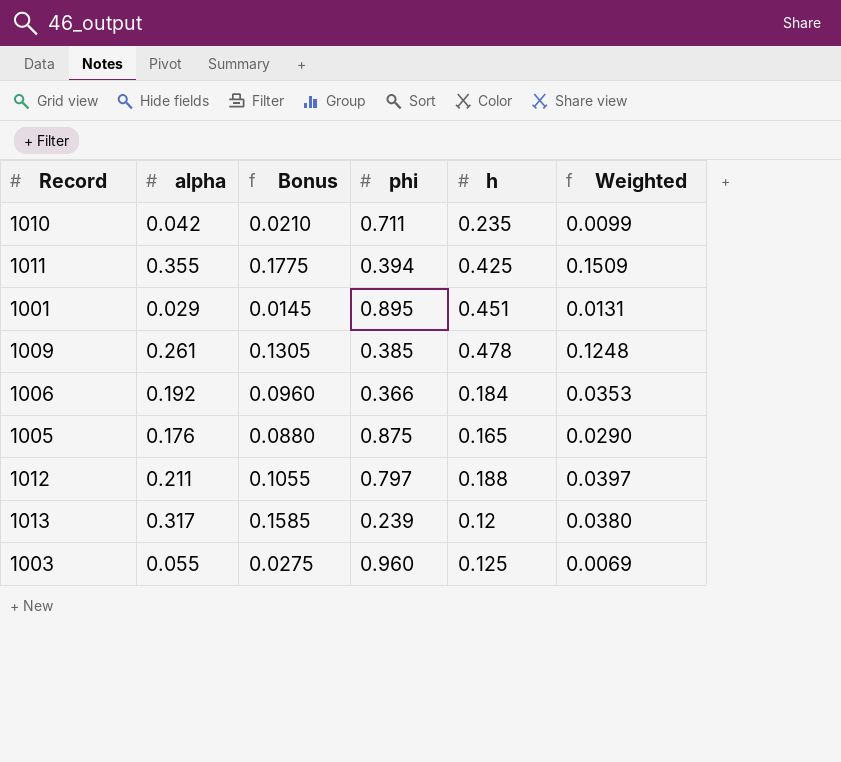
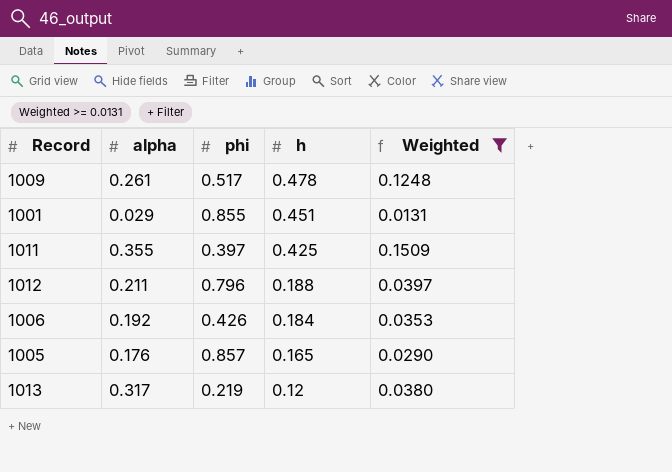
filter: none -> Weighted >= 0.0131
row order: none -> h descending
column Bonus | formula: [alpha] * 0.5 -> none
1009 | phi: 0.385 -> 0.517
1001 | phi: 0.895 -> 0.855
1011 | phi: 0.394 -> 0.397
1012 | phi: 0.797 -> 0.796
1006 | phi: 0.366 -> 0.426
1005 | phi: 0.875 -> 0.857
1013 | phi: 0.239 -> 0.219

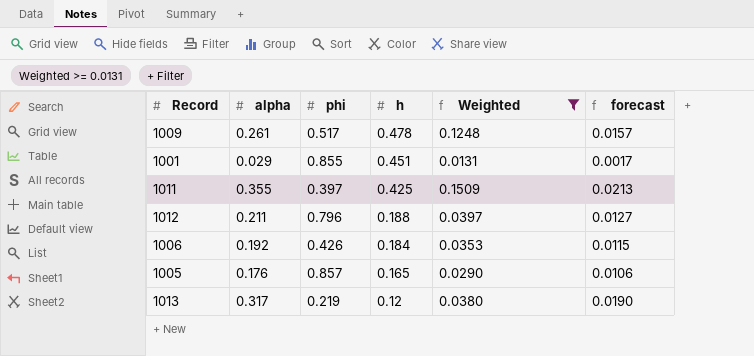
column forecast | formula: none -> [alpha] * 0.06

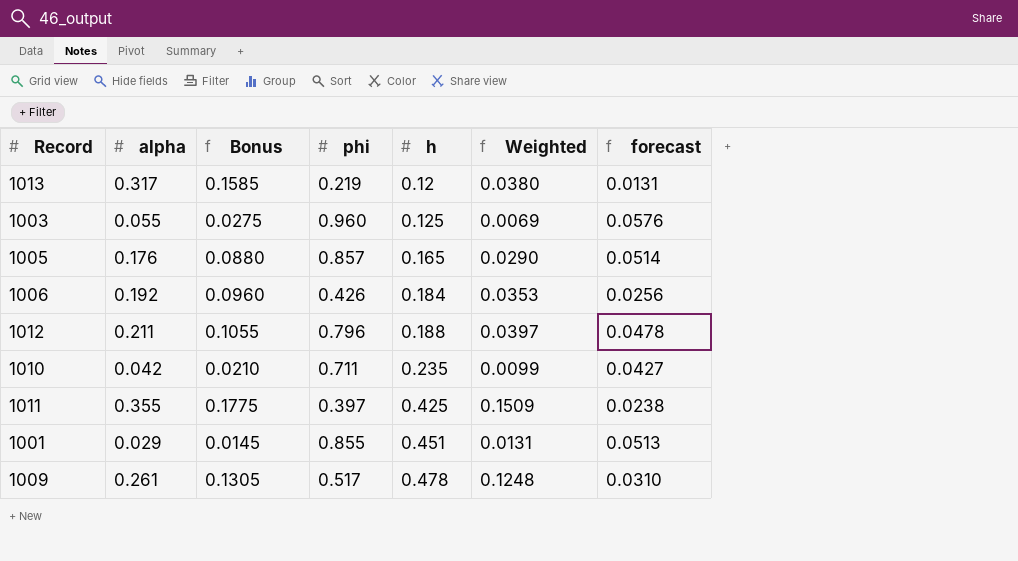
filter: Weighted >= 0.0131 -> none
row order: h descending -> h ascending
column Bonus | formula: none -> [alpha] * 0.5
column forecast | formula: [alpha] * 0.06 -> [phi] * 0.06

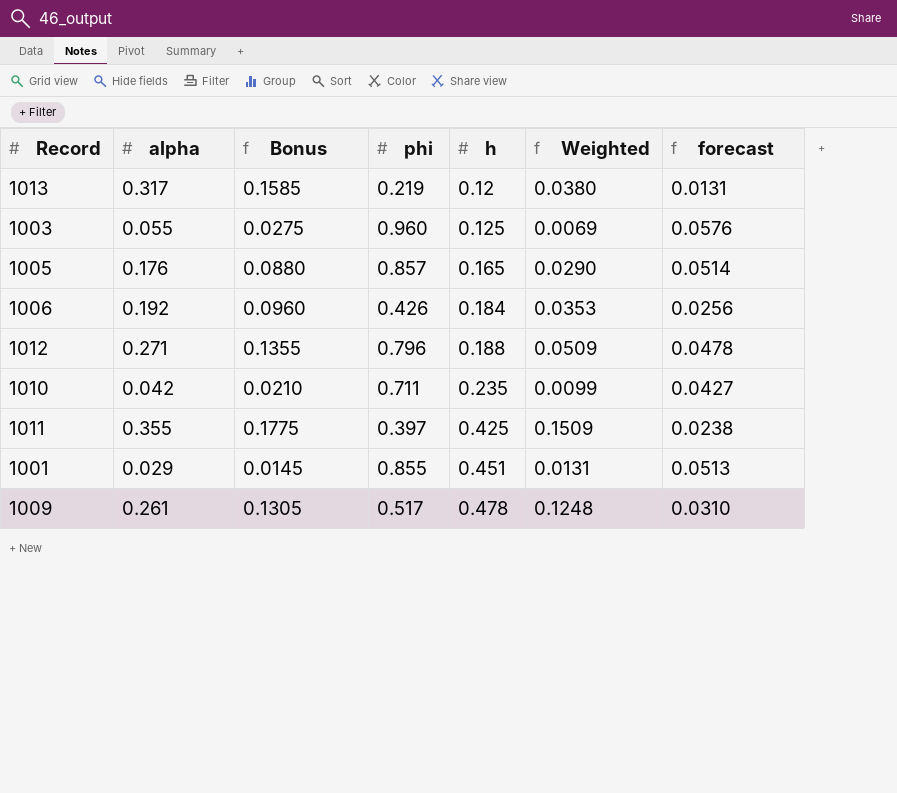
1012 | alpha: 0.211 -> 0.271
1012 | Bonus: 0.1055 -> 0.1355
1012 | Weighted: 0.0397 -> 0.0509

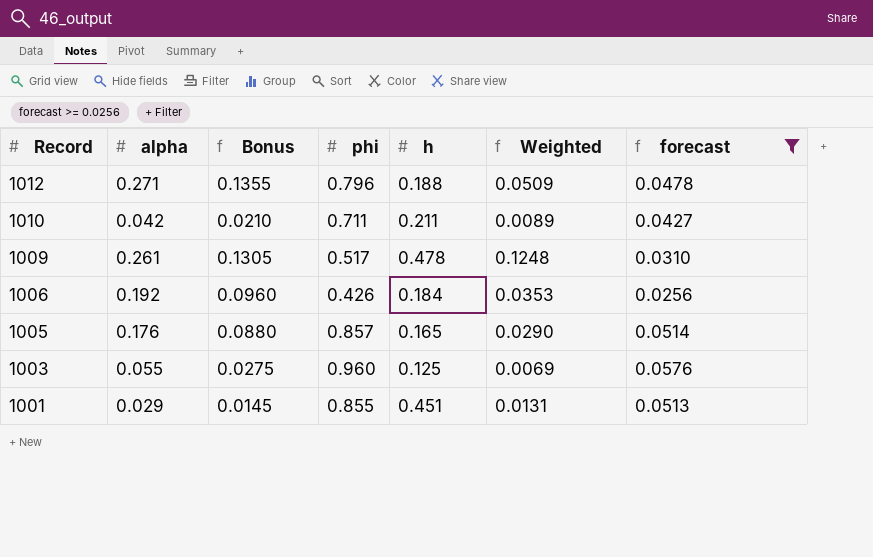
filter: none -> forecast >= 0.0256
row order: h ascending -> Record descending
1010 | h: 0.235 -> 0.211
1010 | Weighted: 0.0099 -> 0.0089

